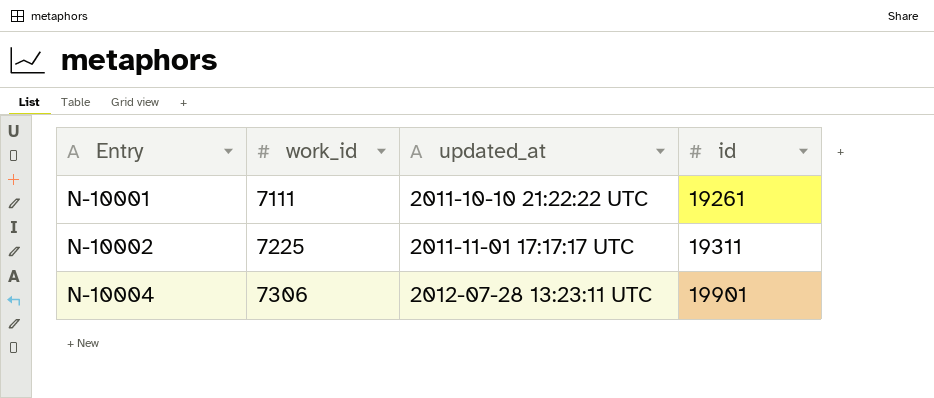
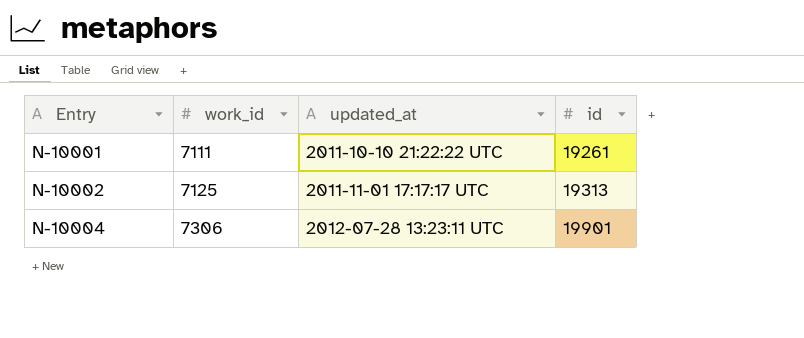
N-10002 | work_id: 7225 -> 7125
N-10002 | id: 19311 -> 19313

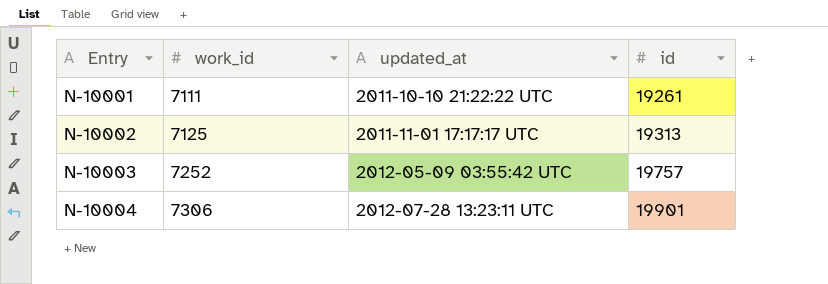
row N-10003: none -> 7252 | 2012-05-09 03:55:42 UTC | 19757

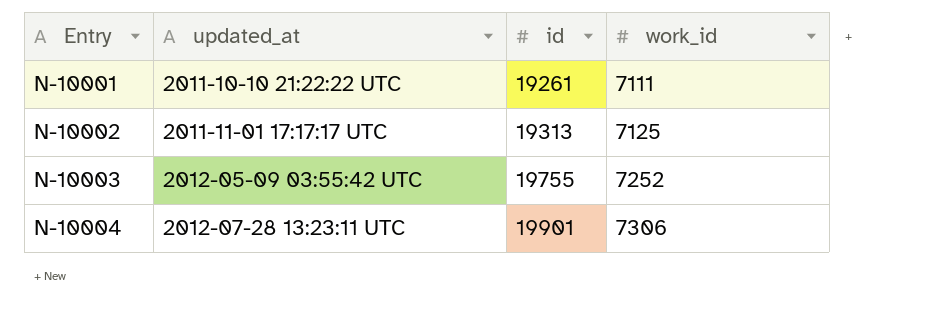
column work_id | position: 2 -> 4
N-10003 | id: 19757 -> 19755

